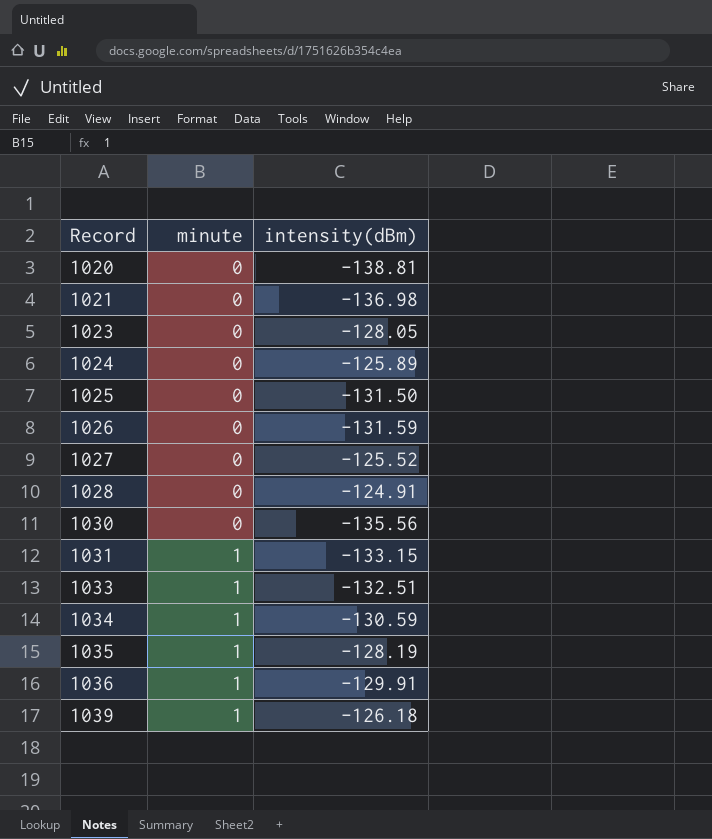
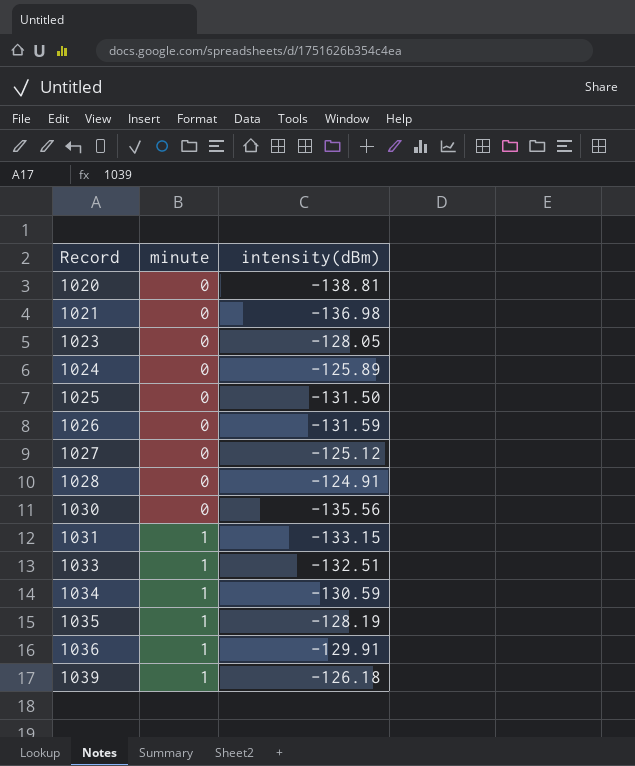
1027 | intensity(dBm): -125.52 -> -125.12

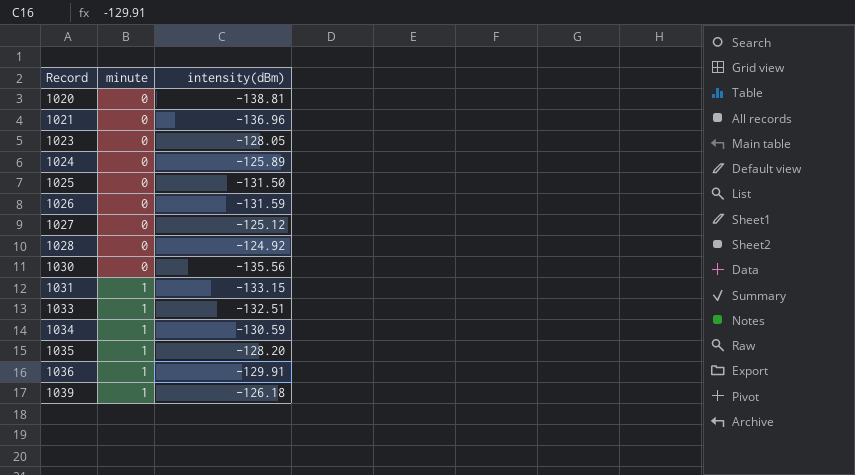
1021 | intensity(dBm): -136.98 -> -136.96
1028 | intensity(dBm): -124.91 -> -124.92
1035 | intensity(dBm): -128.19 -> -128.20

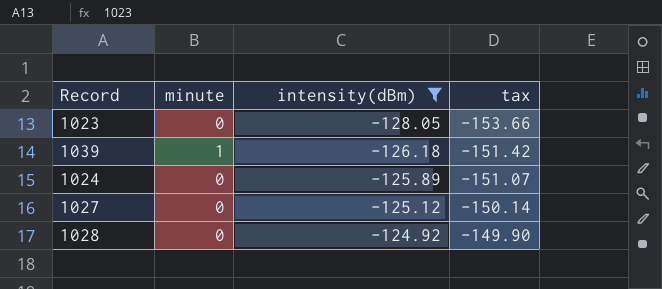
filter: none -> intensity(dBm) >= -128.05
row order: Record ascending -> intensity(dBm) ascending
column tax | formula: none -> [intensity(dBm)] * 1.2

